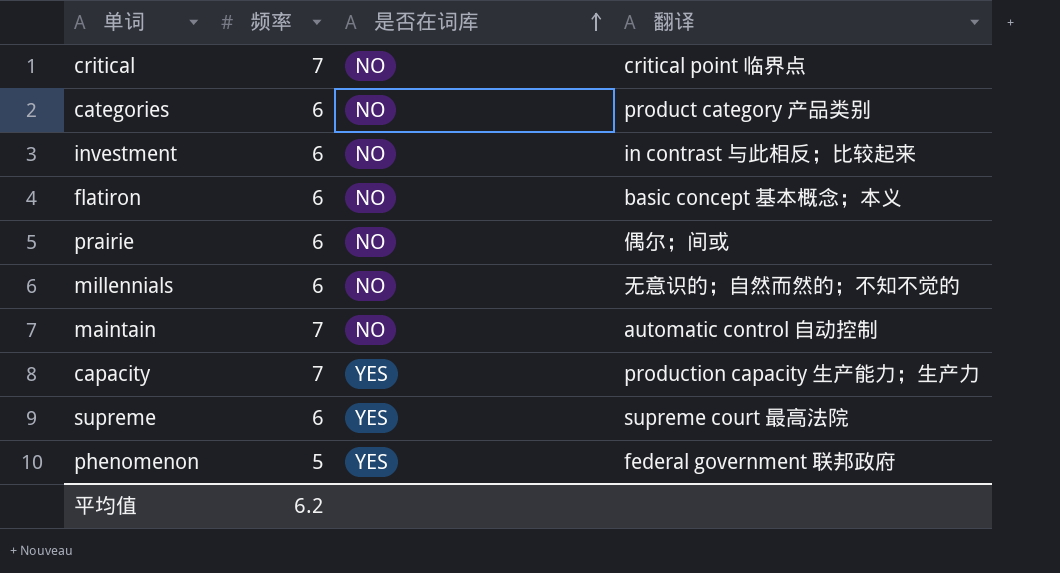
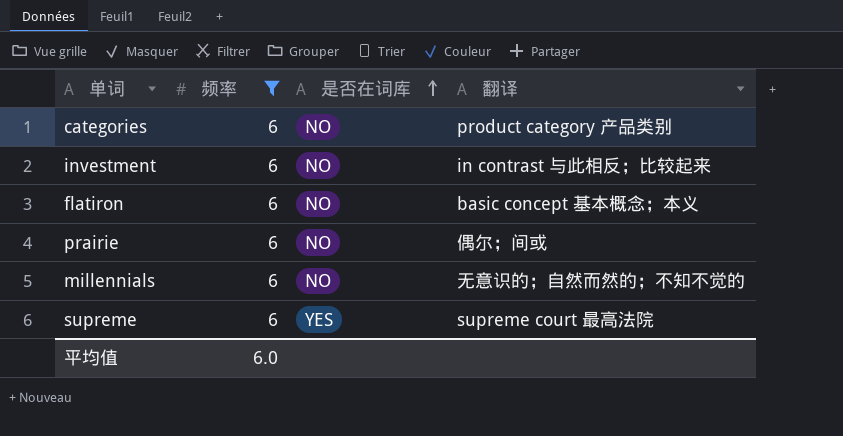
filter: none -> 频率 = 6
平均值 | 频率: 6.2 -> 6.0

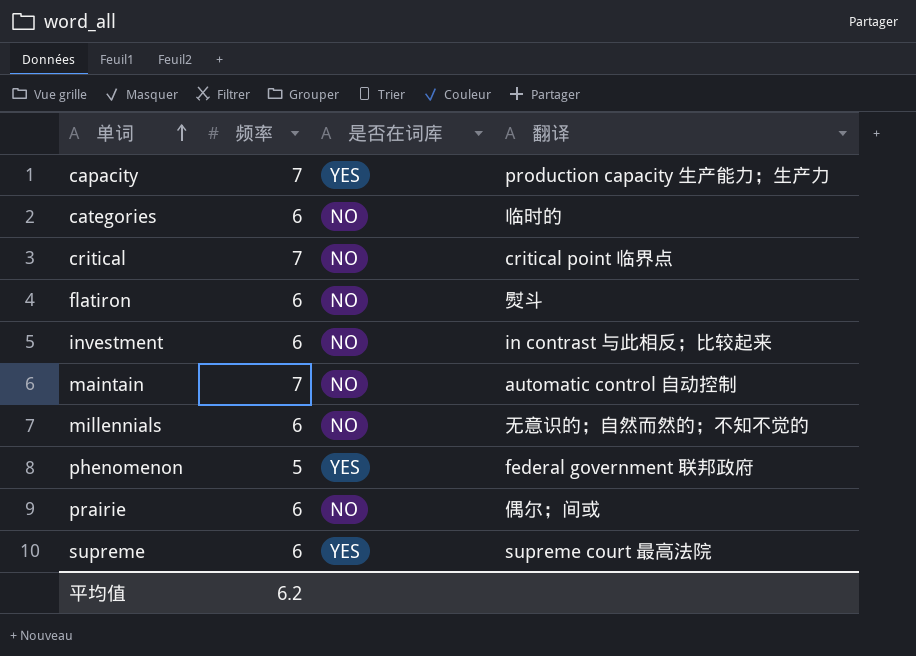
filter: 频率 = 6 -> none
row order: 是否在词库 ascending -> 单词 ascending
categories | 翻译: product category 产品类别 -> 临时的
flatiron | 翻译: basic concept 基本概念；本义 -> 熨斗
平均值 | 频率: 6.0 -> 6.2

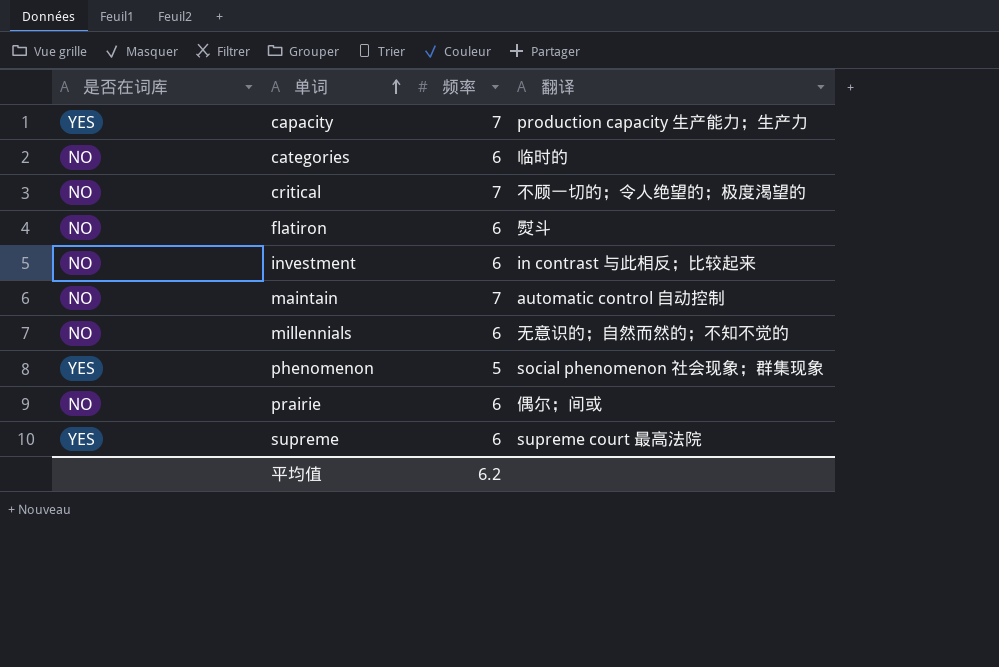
column 是否在词库 | position: 3 -> 1
critical | 翻译: critical point 临界点 -> 不顾一切的；令人绝望的；极度渴望的
phenomenon | 翻译: federal government 联邦政府 -> social phenomenon 社会现象；群集现象

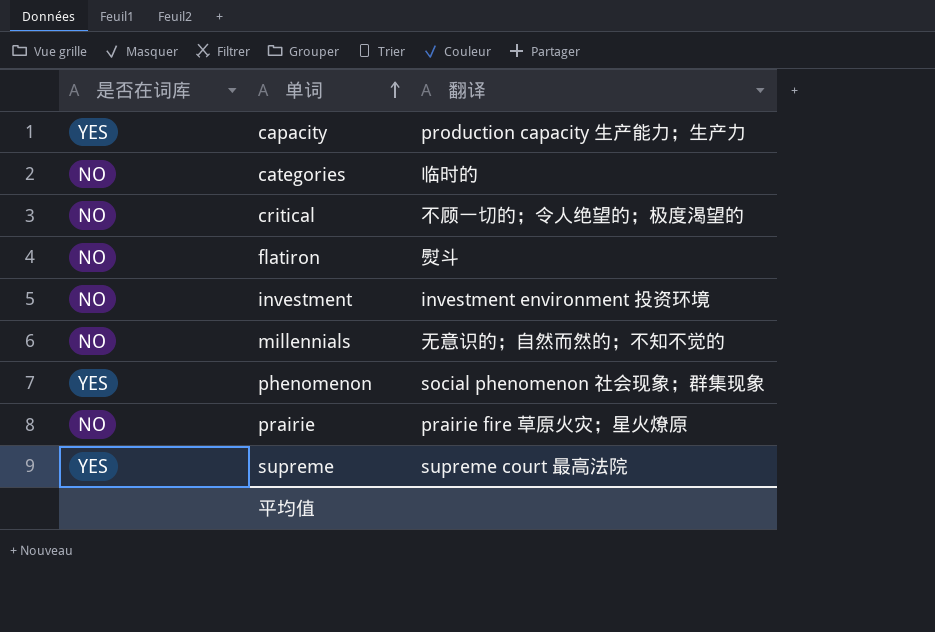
column 频率 | position: 3 -> none
row maintain: NO | 7 | automatic control 自动控制 -> none
investment | 翻译: in contrast 与此相反；比较起来 -> investment environment 投资环境
prairie | 翻译: 偶尔；间或 -> prairie fire 草原火灾；星火燎原

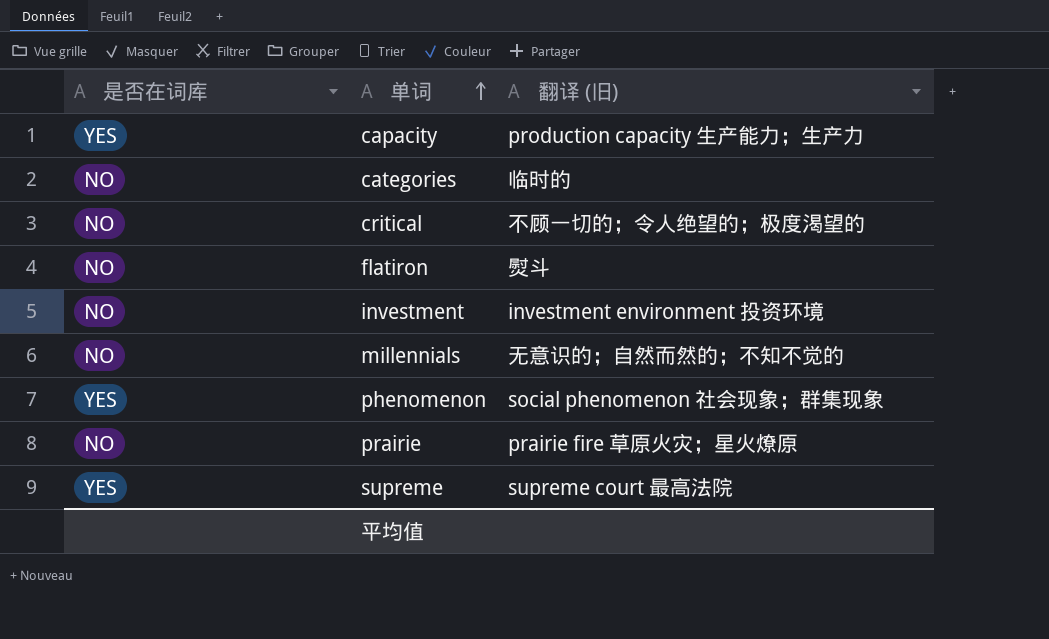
column name: 翻译 -> 翻译 (旧)

